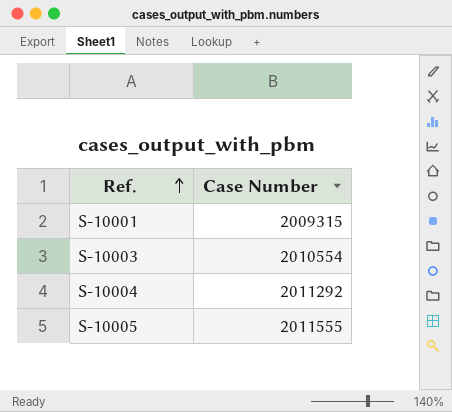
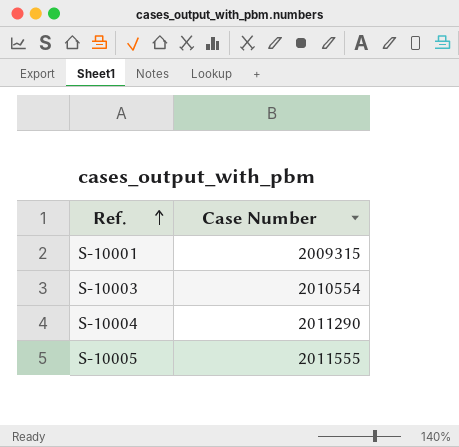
S-10004 | Case Number: 2011292 -> 2011290

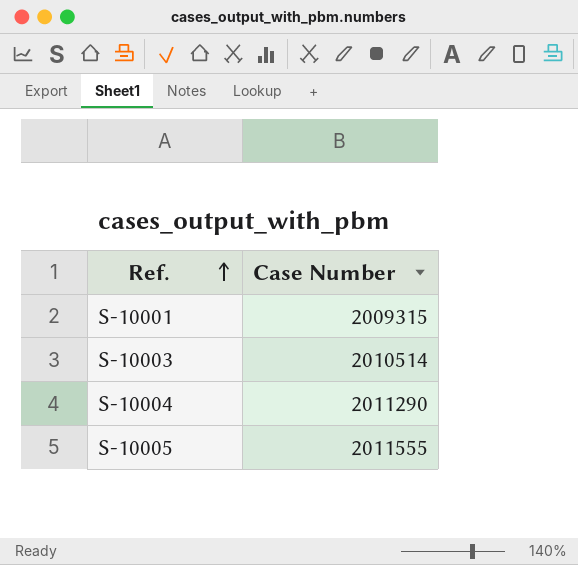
S-10003 | Case Number: 2010554 -> 2010514

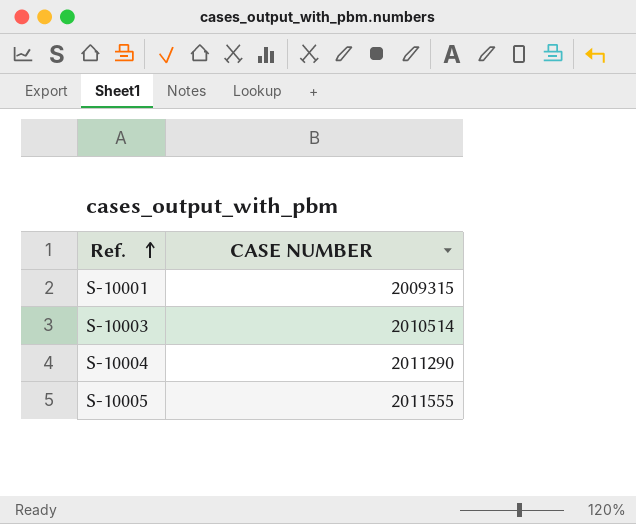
column name: Case Number -> CASE NUMBER

